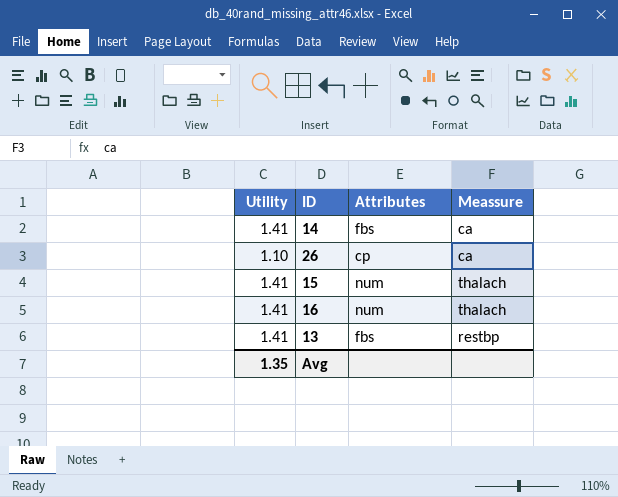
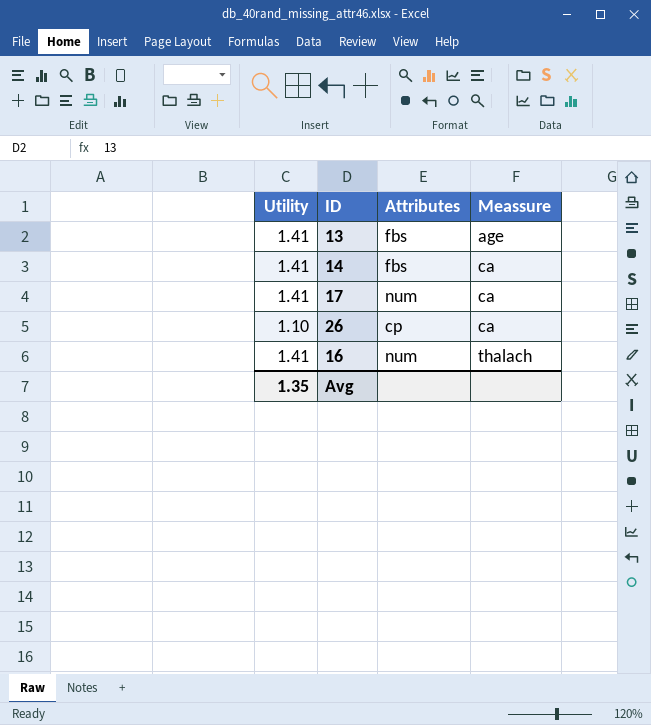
row order: none -> Meassure ascending
row 15: 1.41 | num | thalach -> none
13 | Meassure: restbp -> age
row 17: none -> 1.41 | num | ca

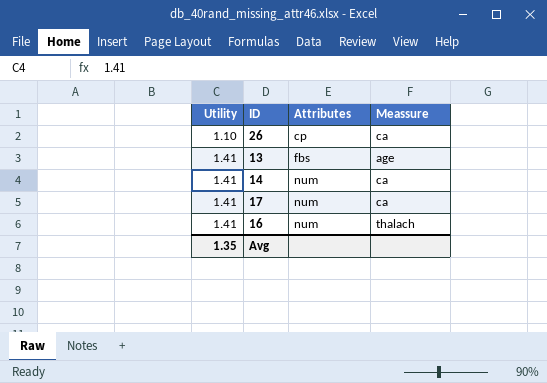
row order: Meassure ascending -> Utility ascending
14 | Attributes: fbs -> num

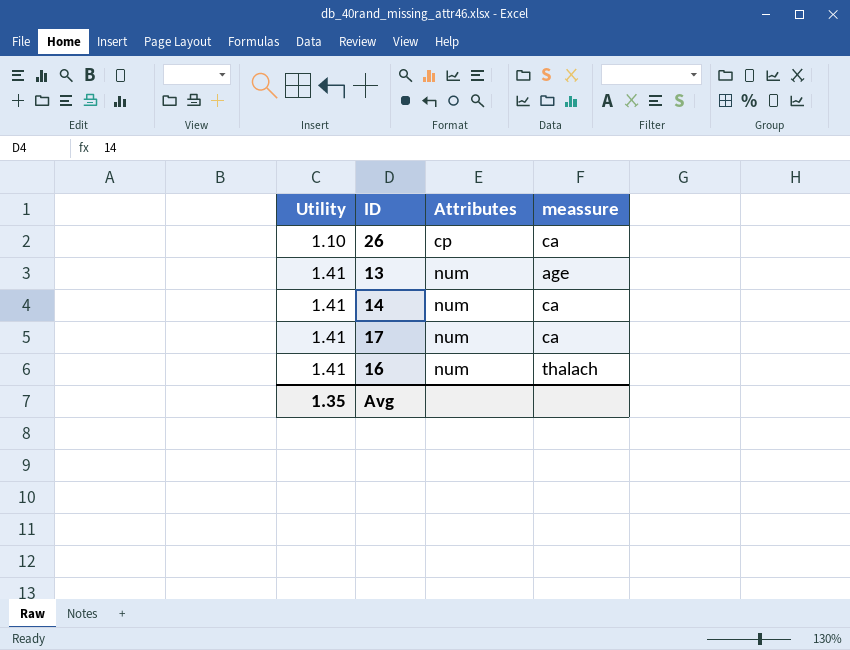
column name: Meassure -> meassure
13 | Attributes: fbs -> num

